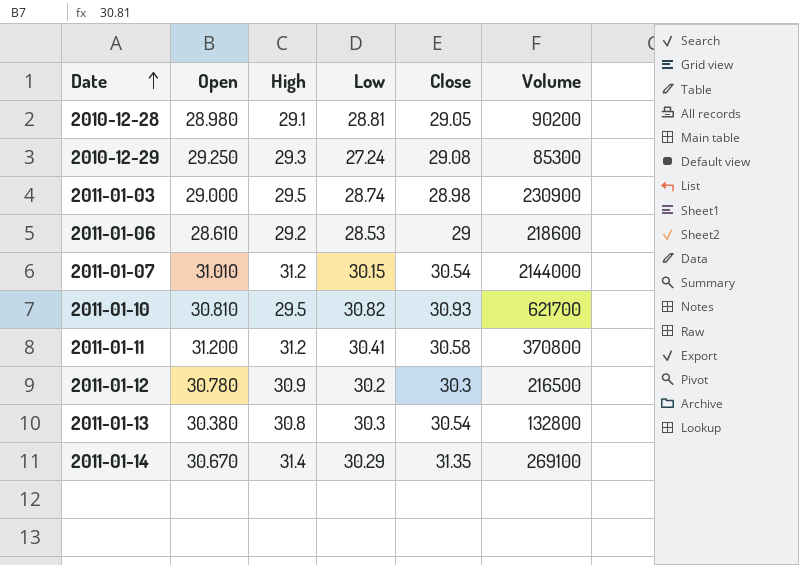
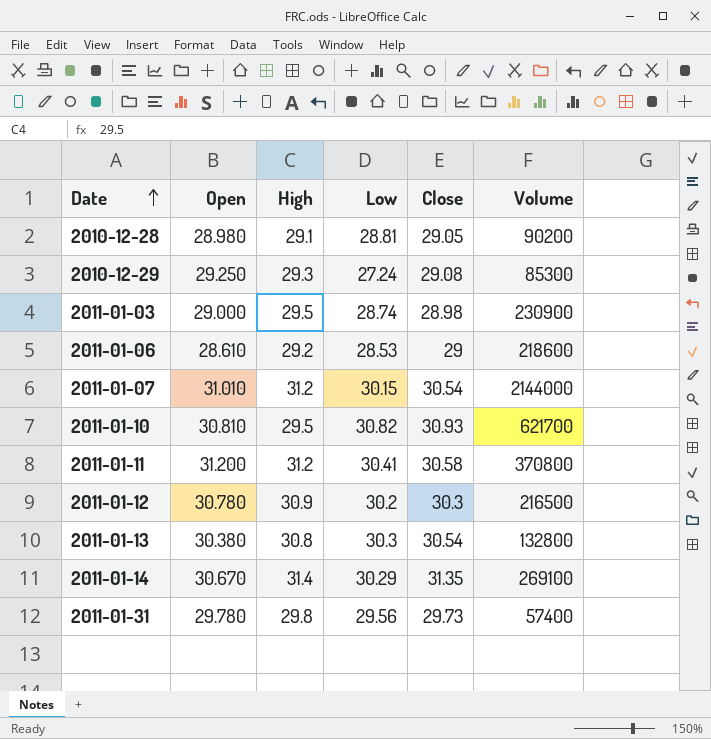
row 2011-01-31: none -> 29.780 | 29.8 | 29.56 | 29.73 | 57400

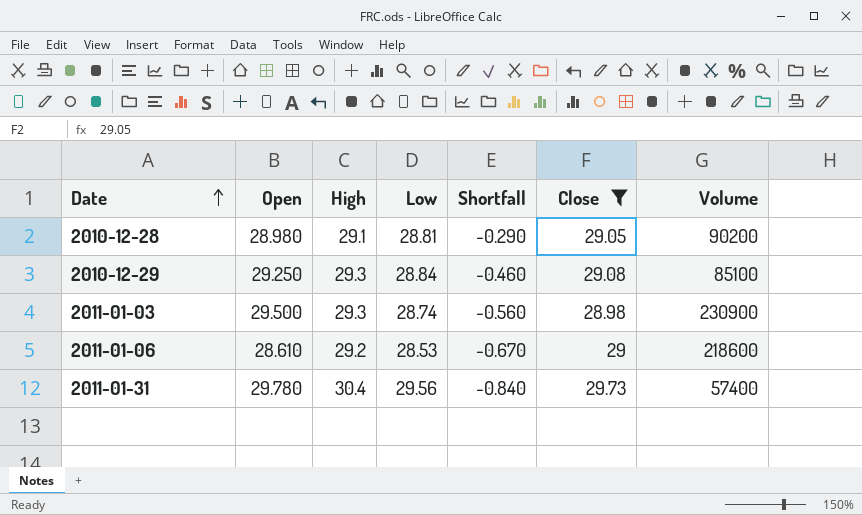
filter: none -> Close <= 29.73
column Shortfall | formula: none -> [Low] - [High]
2010-12-29 | Low: 27.24 -> 28.84
2010-12-29 | Volume: 85300 -> 85100
2011-01-03 | Open: 29.000 -> 29.500
2011-01-03 | High: 29.5 -> 29.3
2011-01-31 | High: 29.8 -> 30.4

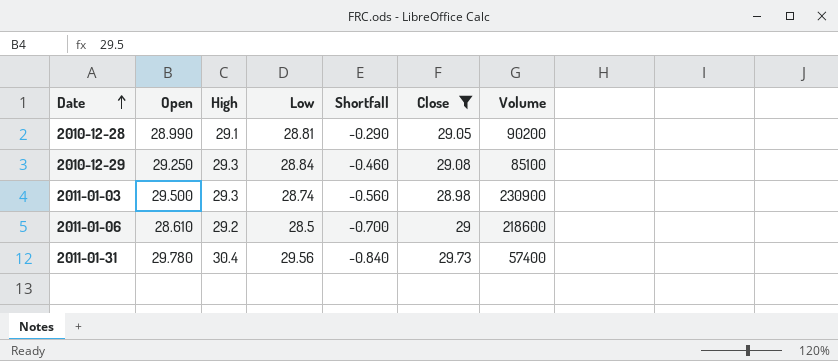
2010-12-28 | Open: 28.980 -> 28.990
2011-01-06 | Low: 28.53 -> 28.5
2011-01-06 | Shortfall: -0.670 -> -0.700

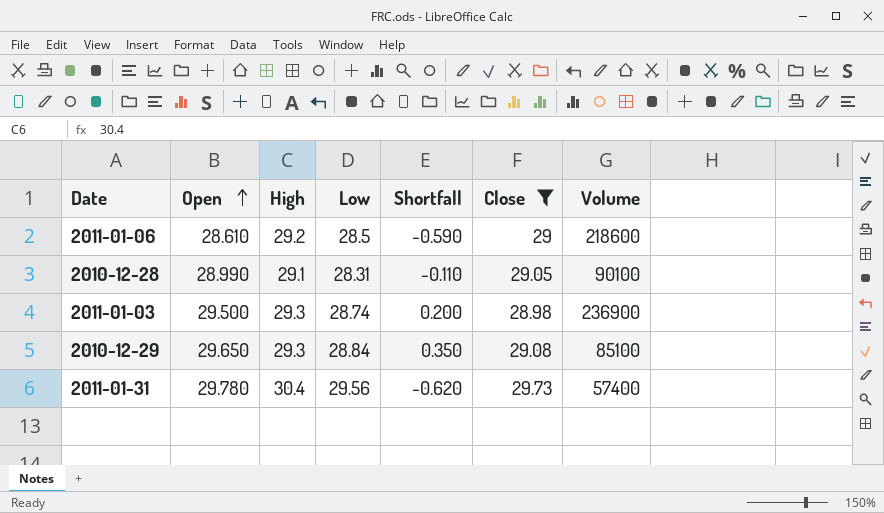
row order: Date ascending -> Open ascending
column Shortfall | formula: [Low] - [High] -> [Open] - [High]
2010-12-28 | Low: 28.81 -> 28.31
2010-12-28 | Volume: 90200 -> 90100
2011-01-03 | Volume: 230900 -> 236900
2010-12-29 | Open: 29.250 -> 29.650

